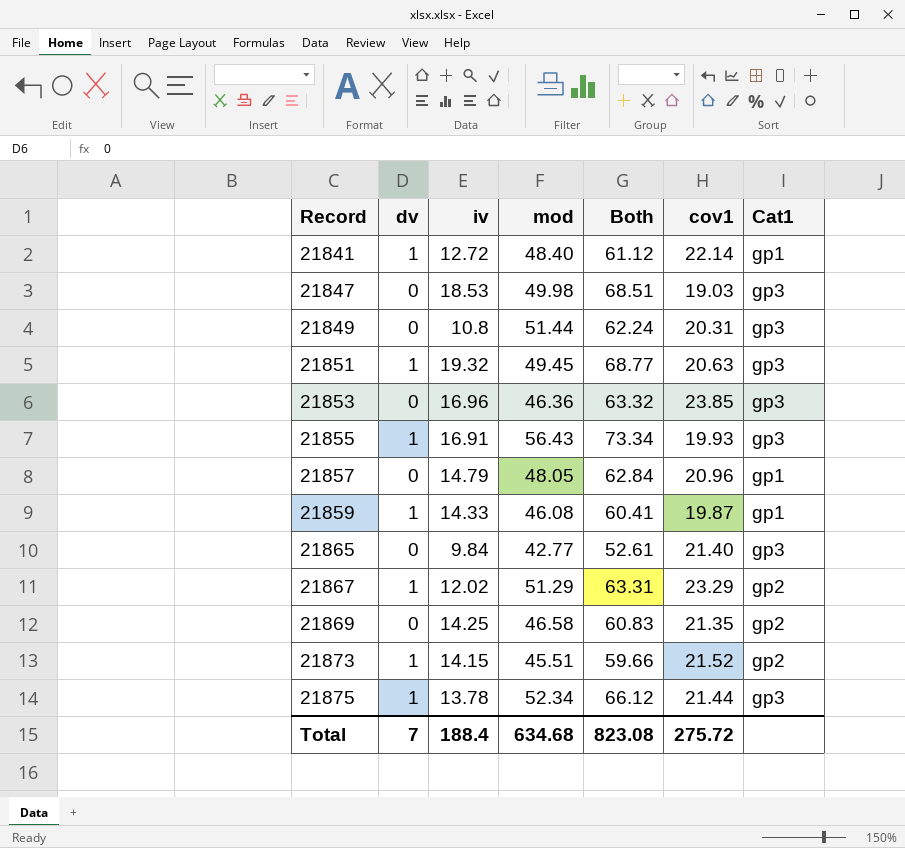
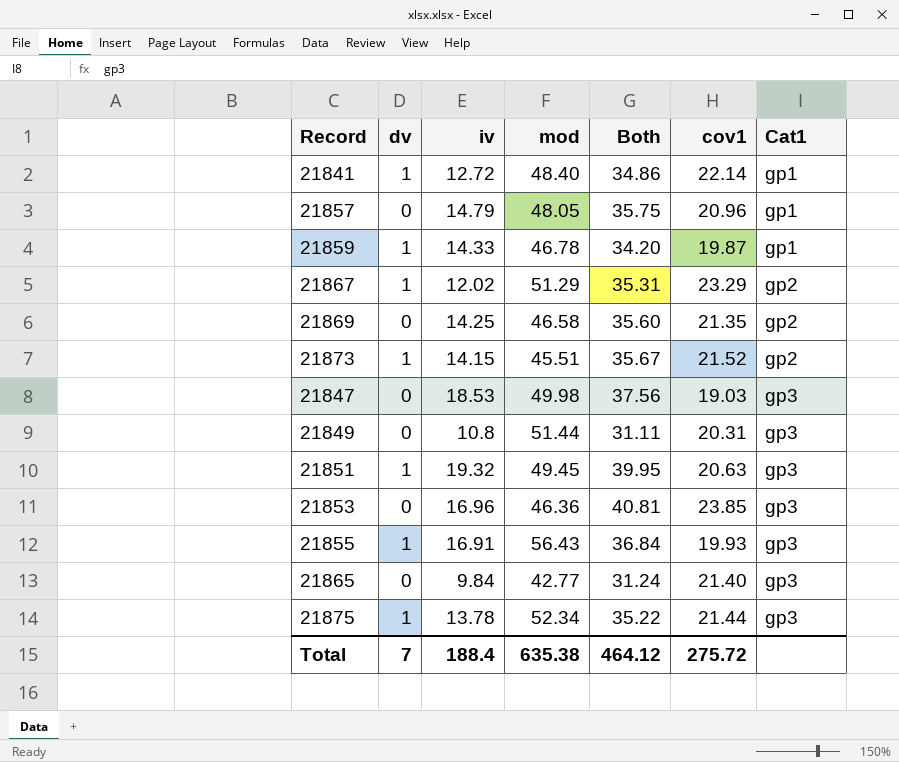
row order: Record ascending -> Cat1 ascending
column Both | formula: [iv] + [mod] -> [iv] + [cov1]
21859 | mod: 46.08 -> 46.78
Total | mod: 634.68 -> 635.38
Total | Both: 823.08 -> 464.12

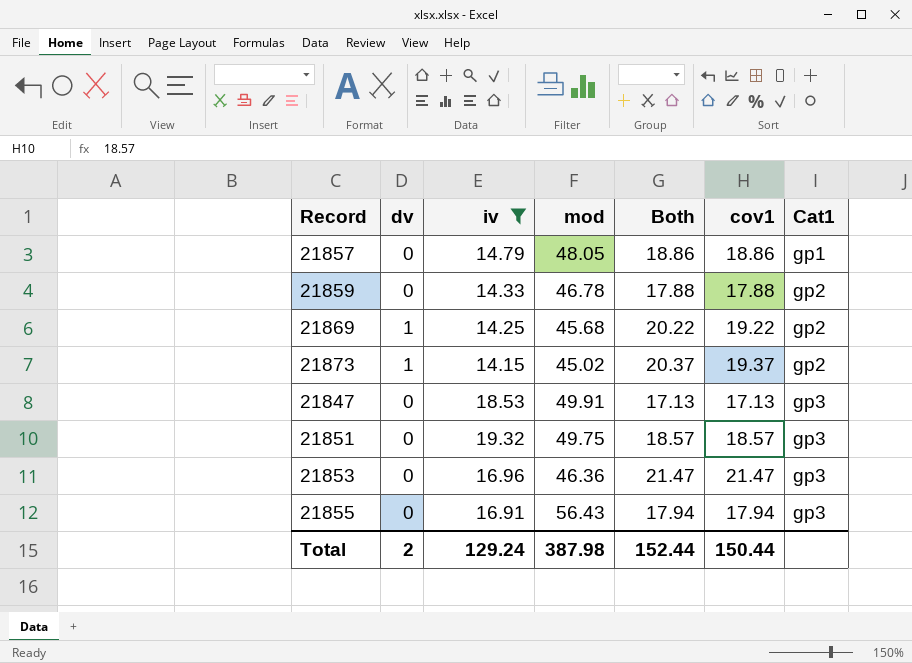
filter: none -> iv >= 14.15
column Both | formula: [iv] + [cov1] -> [dv] + [cov1]
21857 | cov1: 20.96 -> 18.86
21859 | dv: 1 -> 0
21859 | cov1: 19.87 -> 17.88
21859 | Cat1: gp1 -> gp2
21869 | dv: 0 -> 1
21869 | mod: 46.58 -> 45.68
21869 | cov1: 21.35 -> 19.22
21873 | mod: 45.51 -> 45.02
21873 | cov1: 21.52 -> 19.37
21847 | mod: 49.98 -> 49.91
21847 | cov1: 19.03 -> 17.13
21851 | dv: 1 -> 0
21851 | mod: 49.45 -> 49.75
21851 | cov1: 20.63 -> 18.57
21853 | cov1: 23.85 -> 21.47
21855 | dv: 1 -> 0
21855 | cov1: 19.93 -> 17.94
Total | dv: 7 -> 2
Total | iv: 188.4 -> 129.24
Total | mod: 635.38 -> 387.98
Total | Both: 464.12 -> 152.44
Total | cov1: 275.72 -> 150.44

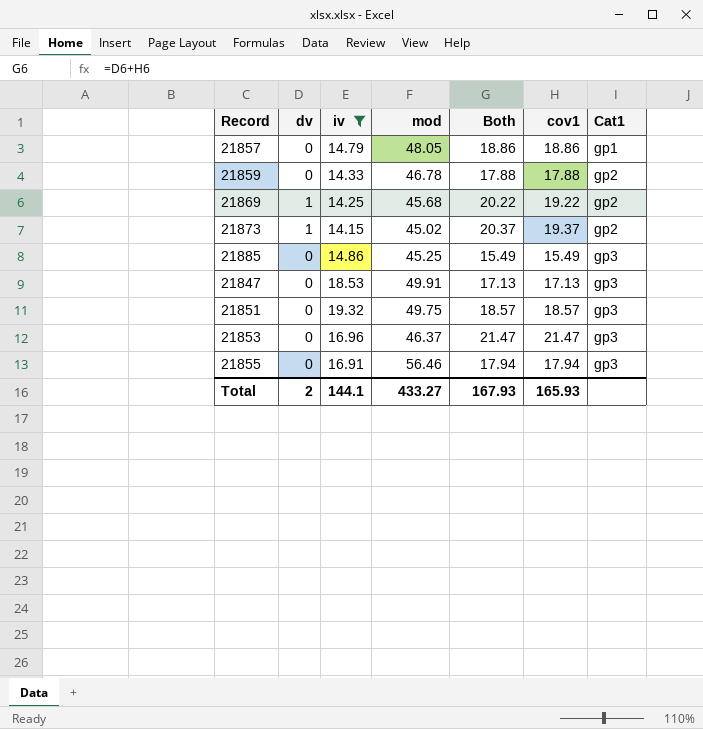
row 21885: none -> 0 | 14.86 | 45.25 | 15.49 | 15.49 | gp3
21853 | mod: 46.36 -> 46.37
21855 | mod: 56.43 -> 56.46
Total | iv: 129.24 -> 144.1
Total | mod: 387.98 -> 433.27
Total | Both: 152.44 -> 167.93
Total | cov1: 150.44 -> 165.93

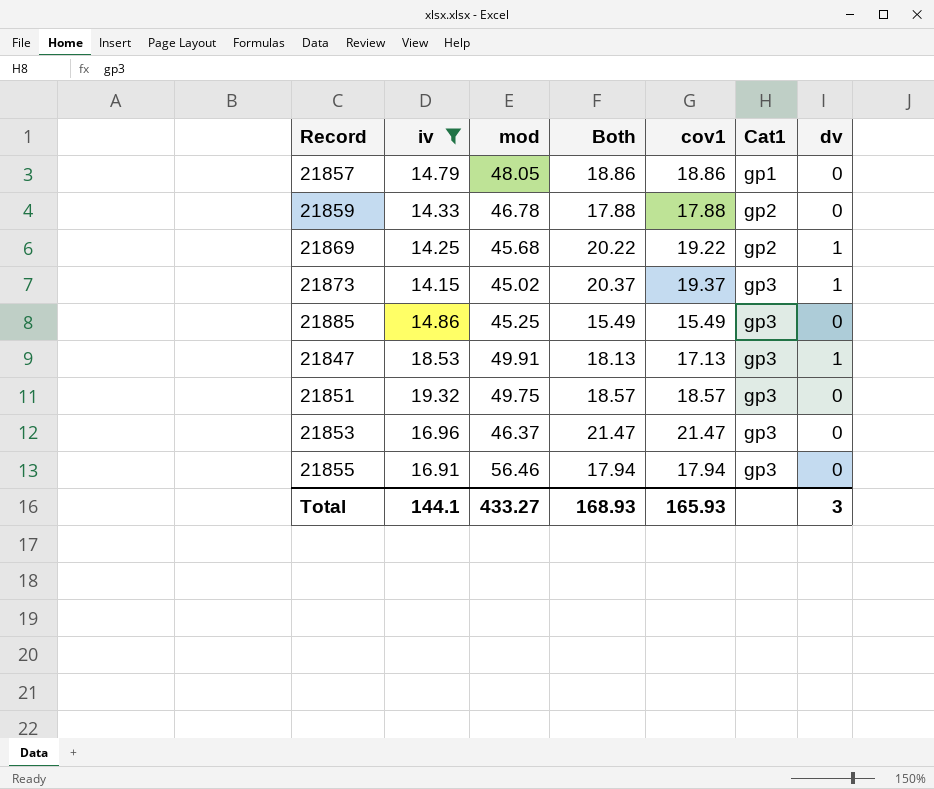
column dv | position: 2 -> 7
21873 | Cat1: gp2 -> gp3
21847 | Both: 17.13 -> 18.13
21847 | dv: 0 -> 1
Total | Both: 167.93 -> 168.93
Total | dv: 2 -> 3

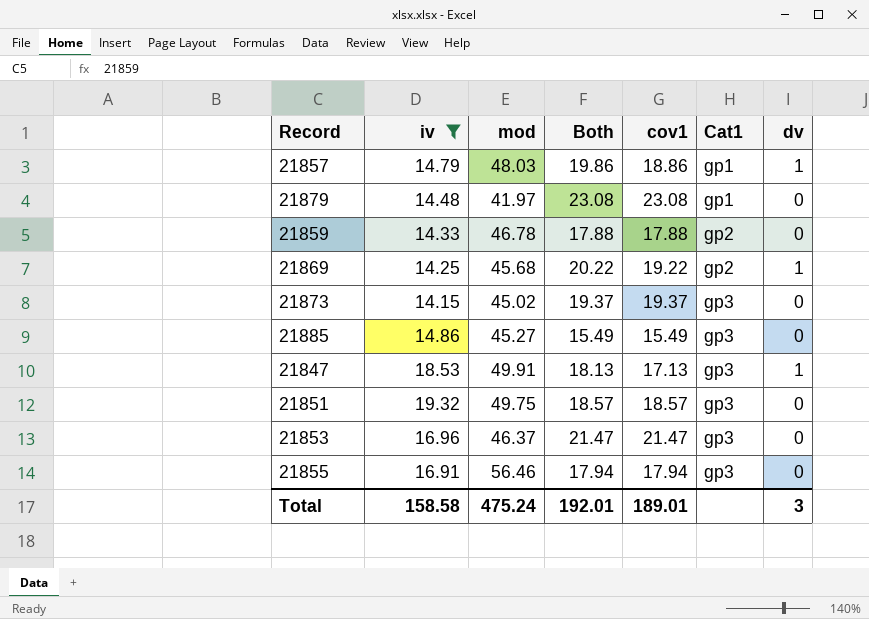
21857 | mod: 48.05 -> 48.03
21857 | Both: 18.86 -> 19.86
21857 | dv: 0 -> 1
row 21879: none -> 14.48 | 41.97 | 23.08 | 23.08 | gp1 | 0
21873 | Both: 20.37 -> 19.37
21873 | dv: 1 -> 0
21885 | mod: 45.25 -> 45.27
Total | iv: 144.1 -> 158.58
Total | mod: 433.27 -> 475.24
Total | Both: 168.93 -> 192.01
Total | cov1: 165.93 -> 189.01

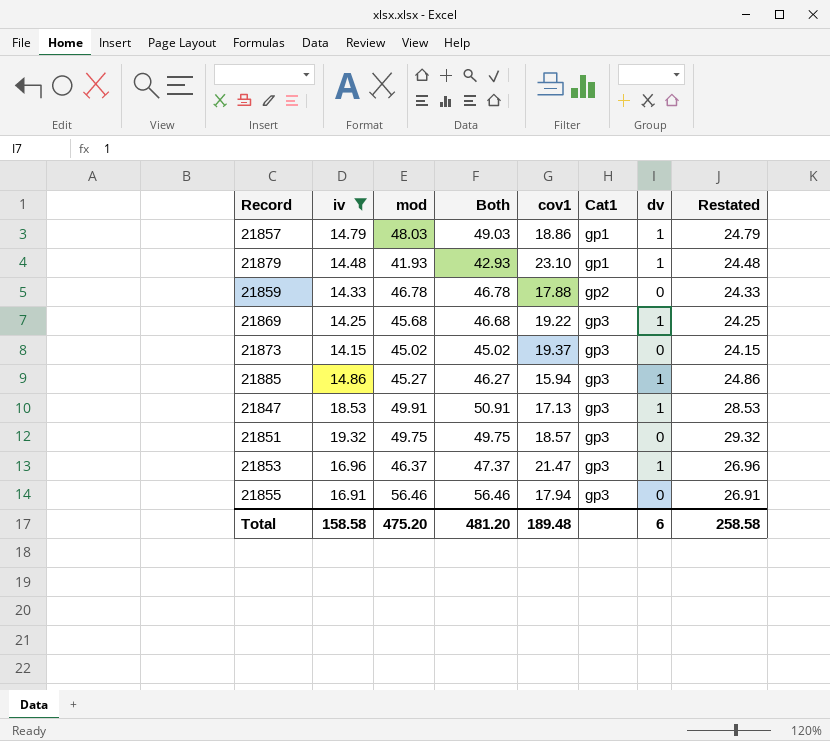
column Both | formula: [cov1] + [dv] -> [mod] + [dv]
column Restated | formula: none -> [iv] + 10
21879 | mod: 41.97 -> 41.93
21879 | cov1: 23.08 -> 23.10
21879 | dv: 0 -> 1
21869 | Cat1: gp2 -> gp3
21885 | cov1: 15.49 -> 15.94
21885 | dv: 0 -> 1
21853 | dv: 0 -> 1
Total | mod: 475.24 -> 475.20
Total | Both: 192.01 -> 481.20
Total | cov1: 189.01 -> 189.48
Total | dv: 3 -> 6

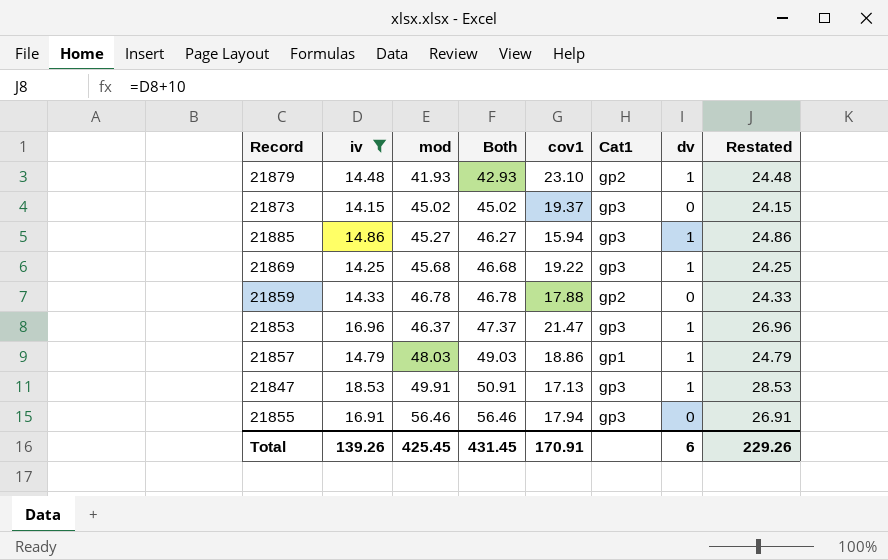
row order: Cat1 ascending -> Both ascending
row 21851: 19.32 | 49.75 | 49.75 | 18.57 | gp3 | 0 | 29.32 -> none
21879 | Cat1: gp1 -> gp2
Total | iv: 158.58 -> 139.26
Total | mod: 475.20 -> 425.45
Total | Both: 481.20 -> 431.45
Total | cov1: 189.48 -> 170.91
Total | Restated: 258.58 -> 229.26

